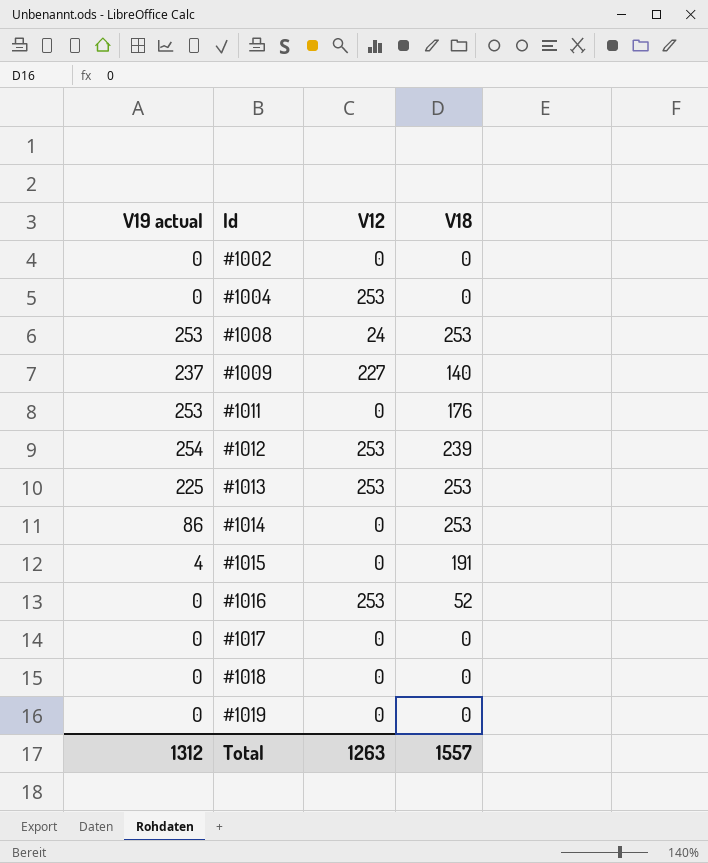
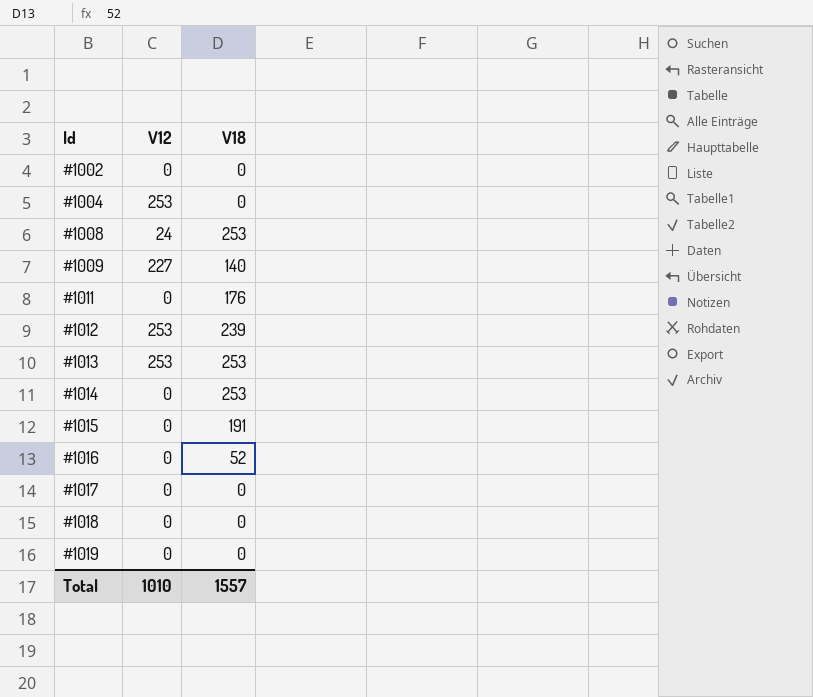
column V19 actual | position: 1 -> none
#1016 | V12: 253 -> 0
Total | V12: 1263 -> 1010

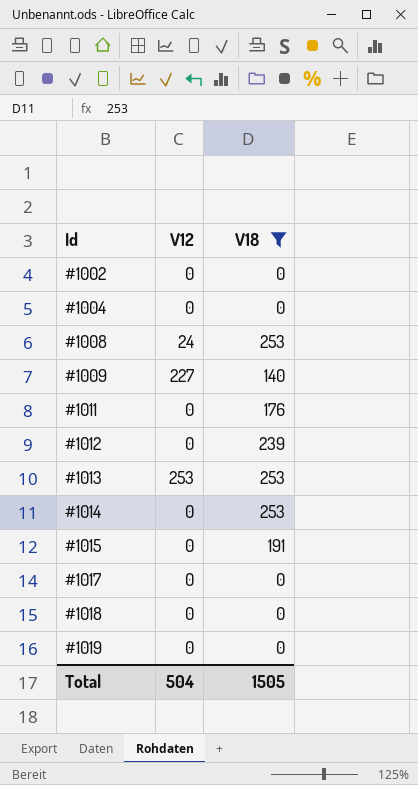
filter: none -> V18 != 52
#1004 | V12: 253 -> 0
#1012 | V12: 253 -> 0
Total | V12: 1010 -> 504
Total | V18: 1557 -> 1505

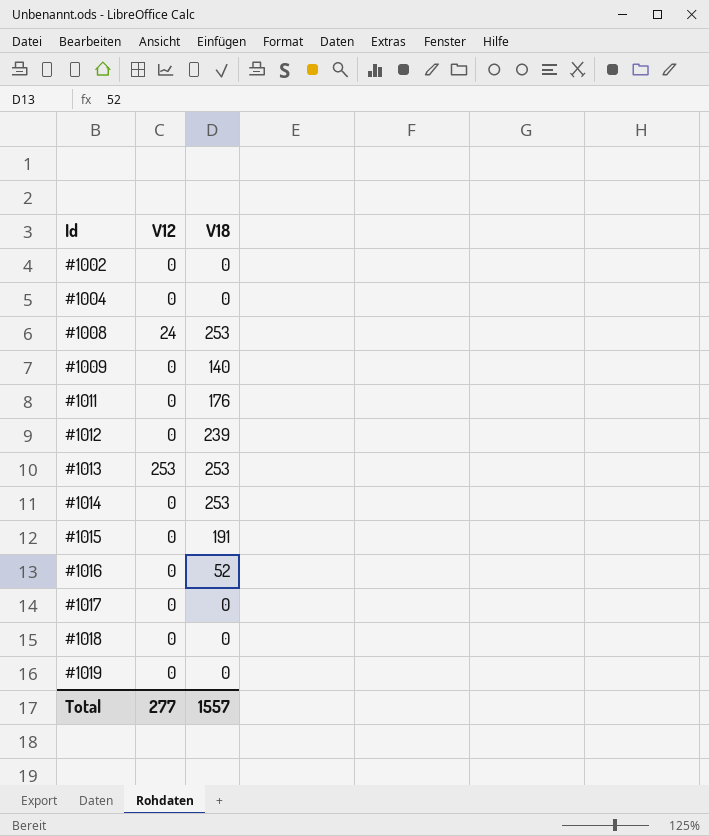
filter: V18 != 52 -> none
#1009 | V12: 227 -> 0
Total | V12: 504 -> 277
Total | V18: 1505 -> 1557

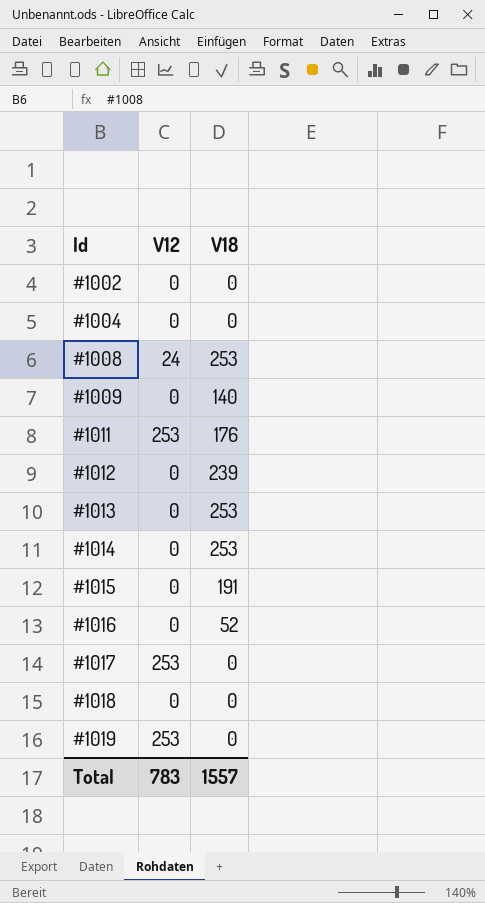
#1011 | V12: 0 -> 253
#1013 | V12: 253 -> 0
#1017 | V12: 0 -> 253
#1019 | V12: 0 -> 253
Total | V12: 277 -> 783

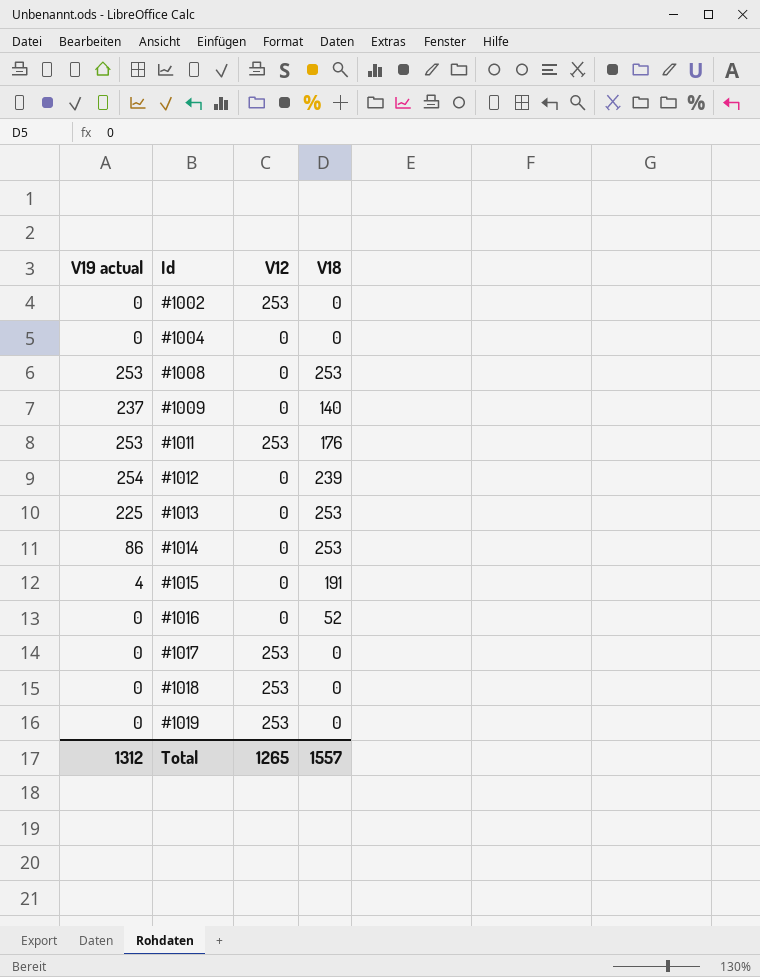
column V19 actual | position: none -> 1
#1002 | V12: 0 -> 253
#1008 | V12: 24 -> 0
#1018 | V12: 0 -> 253
Total | V12: 783 -> 1265

